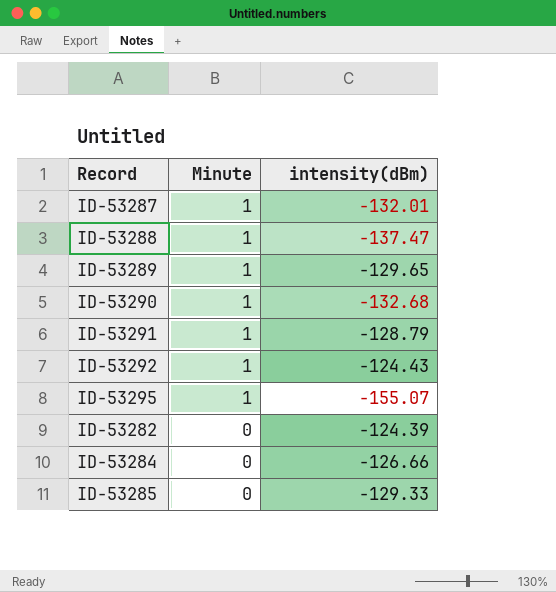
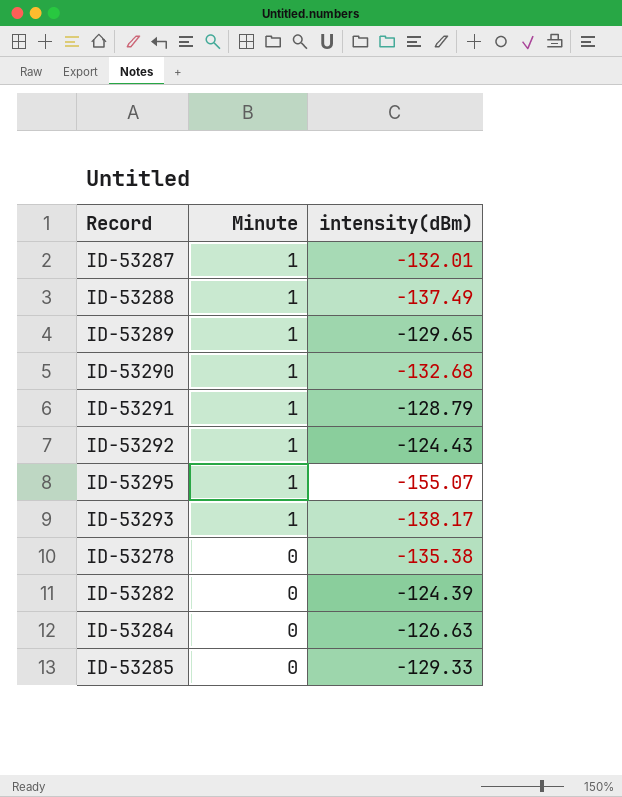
ID-53288 | intensity(dBm): -137.47 -> -137.49
row ID-53293: none -> 1 | -138.17
row ID-53278: none -> 0 | -135.38
ID-53284 | intensity(dBm): -126.66 -> -126.63

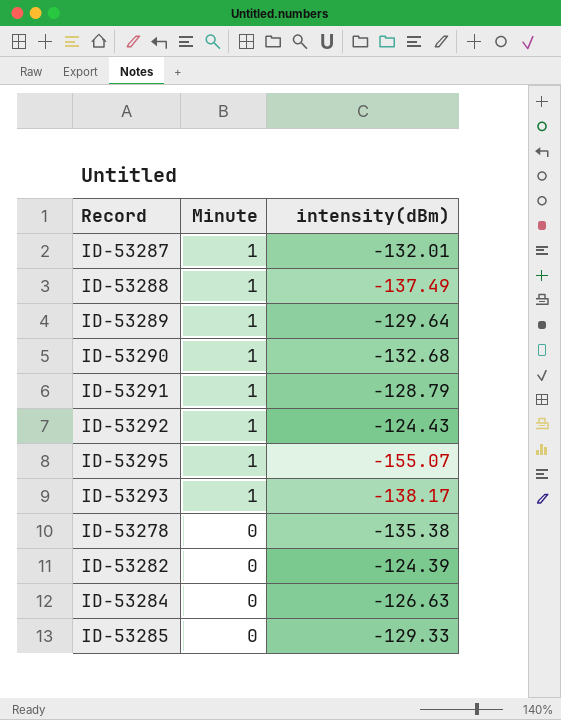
ID-53289 | intensity(dBm): -129.65 -> -129.64

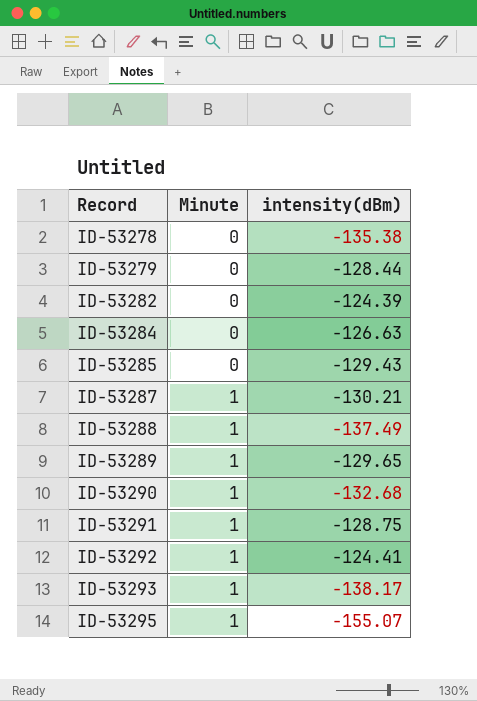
row order: Minute descending -> Record ascending
row ID-53279: none -> 0 | -128.44
ID-53285 | intensity(dBm): -129.33 -> -129.43
ID-53287 | intensity(dBm): -132.01 -> -130.21
ID-53289 | intensity(dBm): -129.64 -> -129.65
ID-53291 | intensity(dBm): -128.79 -> -128.75
ID-53292 | intensity(dBm): -124.43 -> -124.41

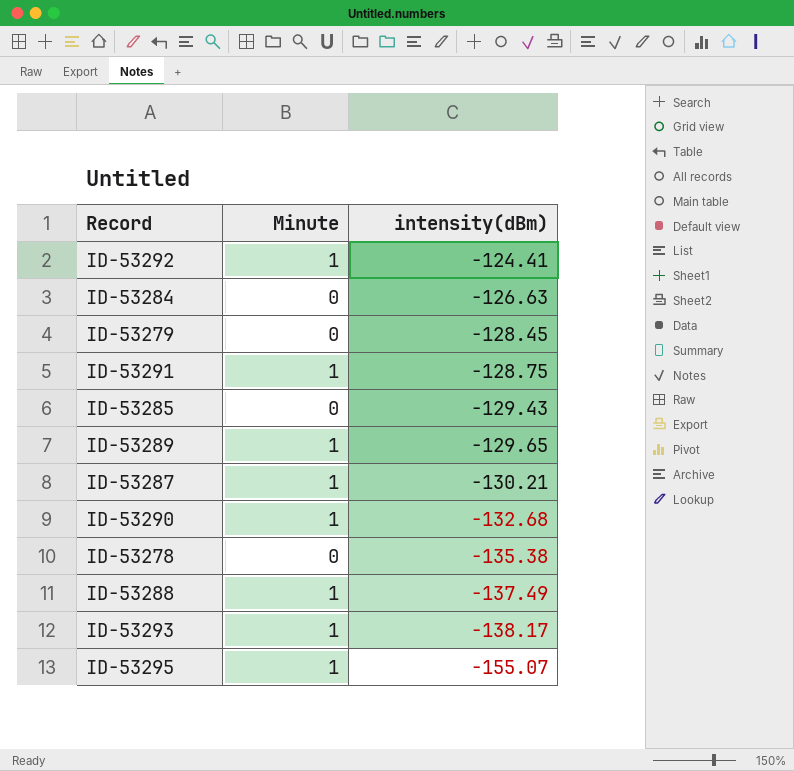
row order: Record ascending -> intensity(dBm) descending
row ID-53282: 0 | -124.39 -> none
ID-53279 | intensity(dBm): -128.44 -> -128.45

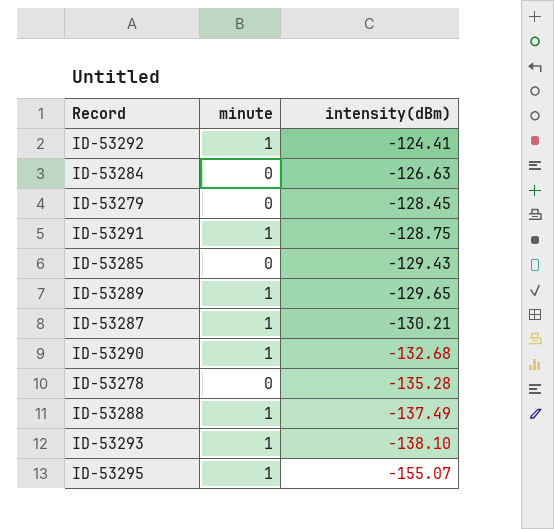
column name: Minute -> minute
ID-53278 | intensity(dBm): -135.38 -> -135.28
ID-53293 | intensity(dBm): -138.17 -> -138.10

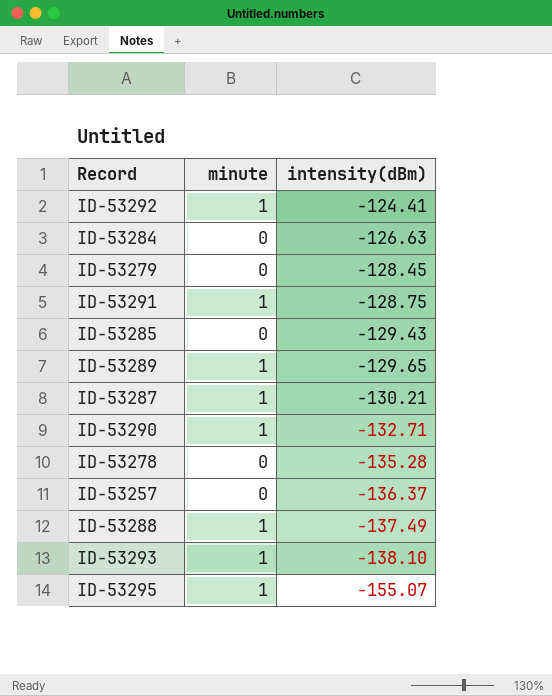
ID-53290 | intensity(dBm): -132.68 -> -132.71
row ID-53257: none -> 0 | -136.37

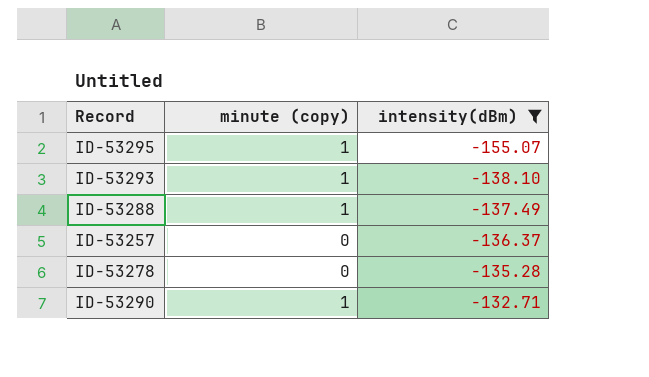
filter: none -> intensity(dBm) <= -132.71
row order: intensity(dBm) descending -> intensity(dBm) ascending
column name: minute -> minute (copy)

